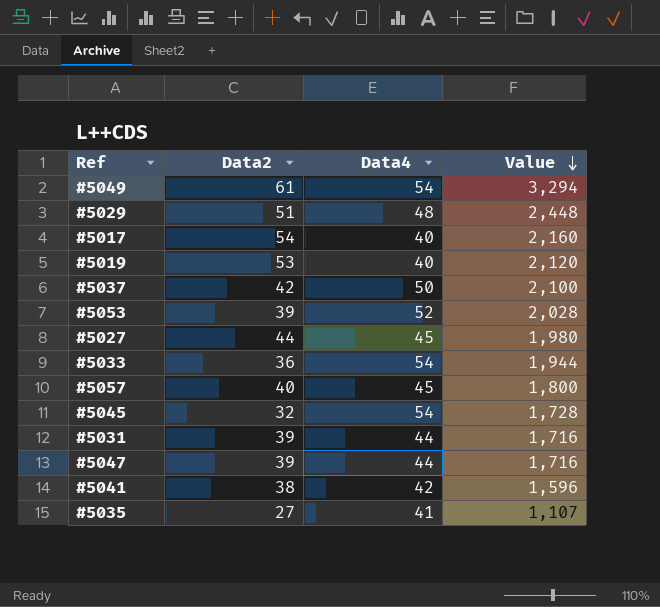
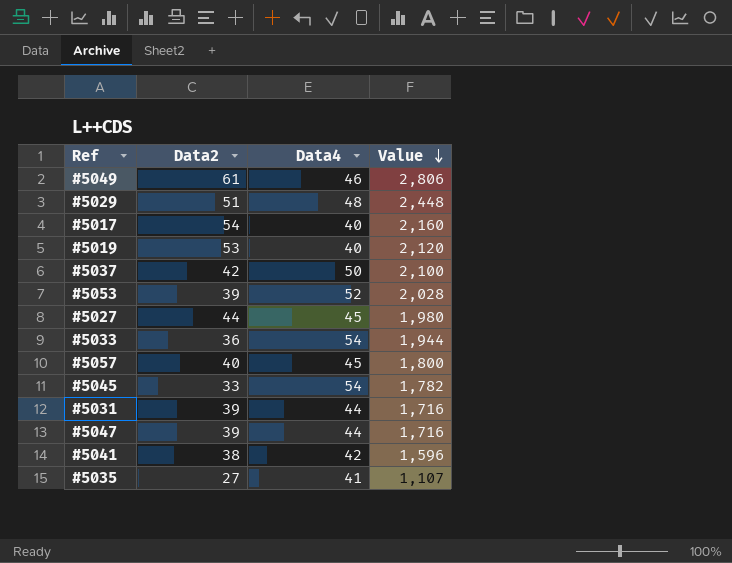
#5049 | Data4: 54 -> 46
#5049 | Value: 3,294 -> 2,806
#5045 | Data2: 32 -> 33
#5045 | Value: 1,728 -> 1,782

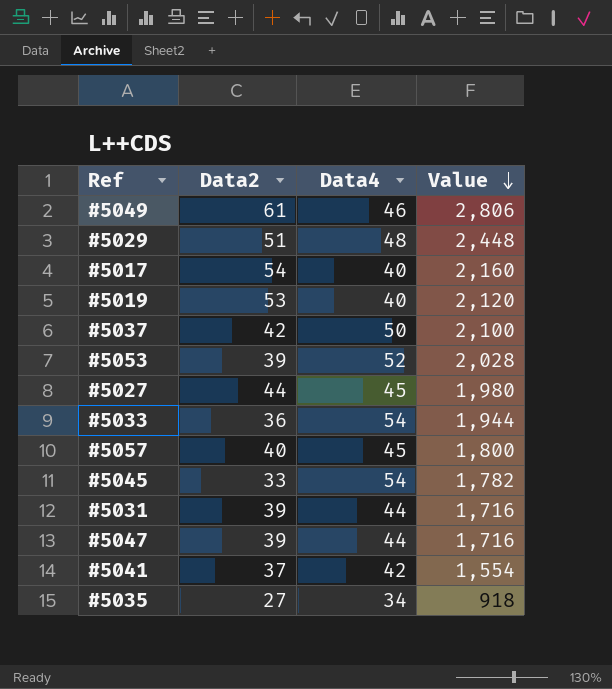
#5041 | Data2: 38 -> 37
#5041 | Value: 1,596 -> 1,554
#5035 | Data4: 41 -> 34
#5035 | Value: 1,107 -> 918

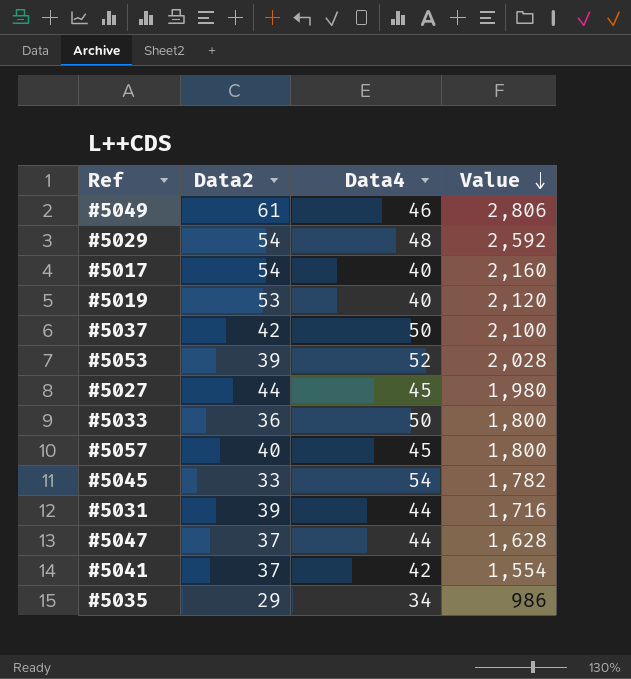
#5029 | Data2: 51 -> 54
#5029 | Value: 2,448 -> 2,592
#5033 | Data4: 54 -> 50
#5033 | Value: 1,944 -> 1,800
#5047 | Data2: 39 -> 37
#5047 | Value: 1,716 -> 1,628
#5035 | Data2: 27 -> 29
#5035 | Value: 918 -> 986

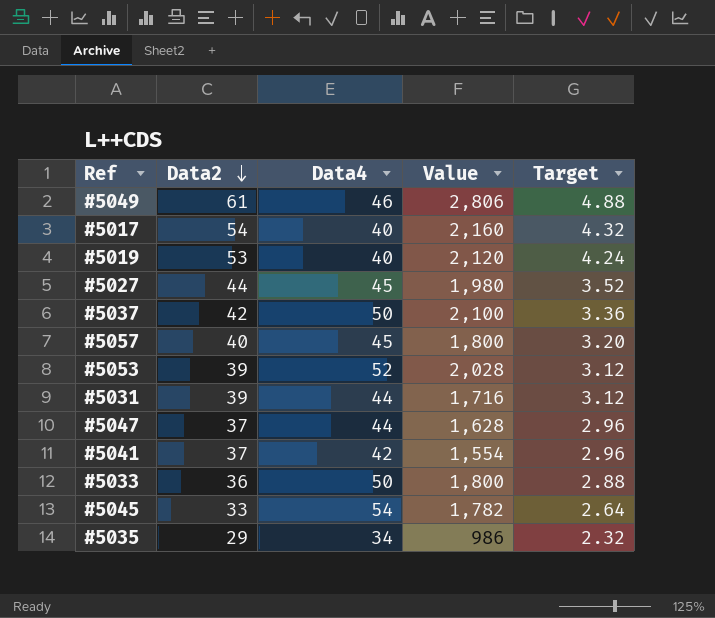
row order: Value descending -> Data2 descending
column Target | formula: none -> [Data2] * 0.08
row #5029: 54 | 48 | 2,592 -> none

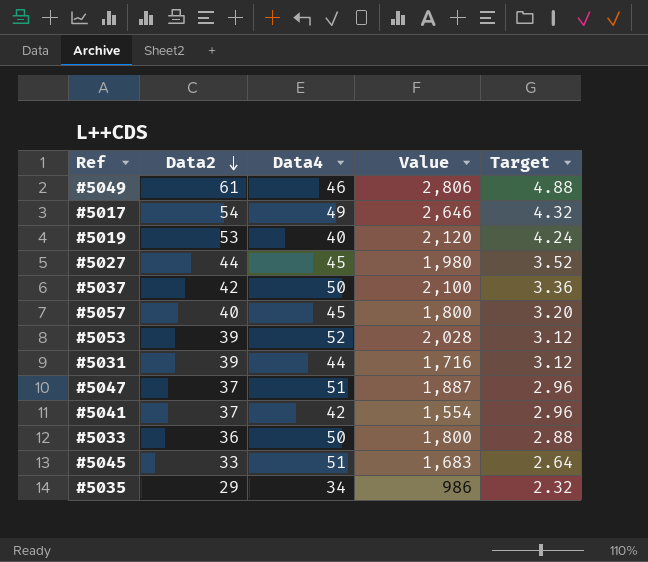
#5017 | Data4: 40 -> 49
#5017 | Value: 2,160 -> 2,646
#5047 | Data4: 44 -> 51
#5047 | Value: 1,628 -> 1,887
#5045 | Data4: 54 -> 51
#5045 | Value: 1,782 -> 1,683

